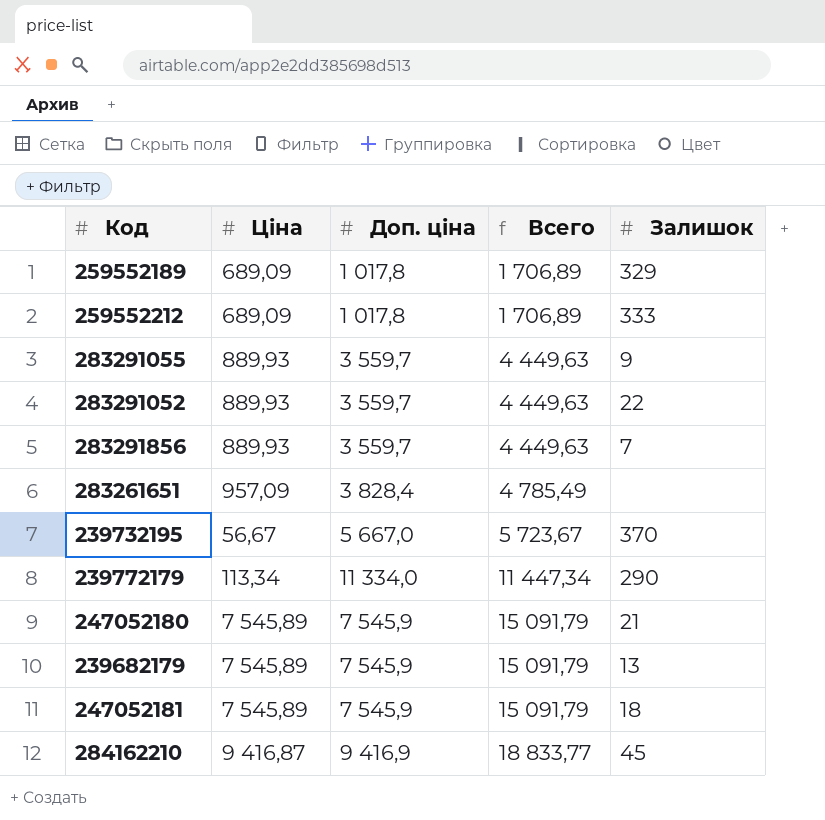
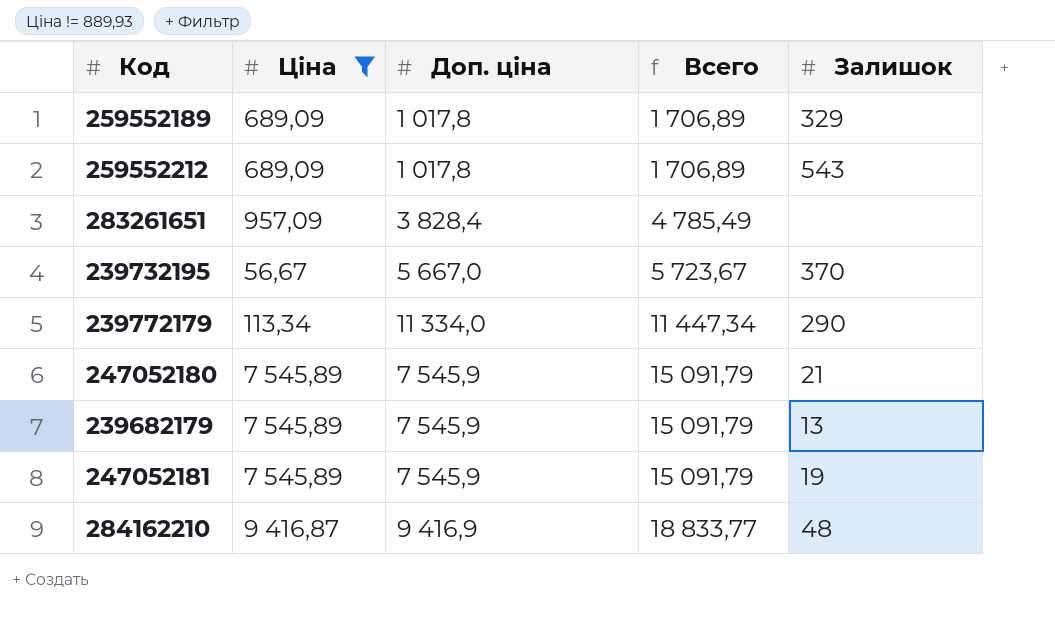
filter: none -> Ціна != 889,93
259552212 | Залишок: 333 -> 543
247052181 | Залишок: 18 -> 19
284162210 | Залишок: 45 -> 48

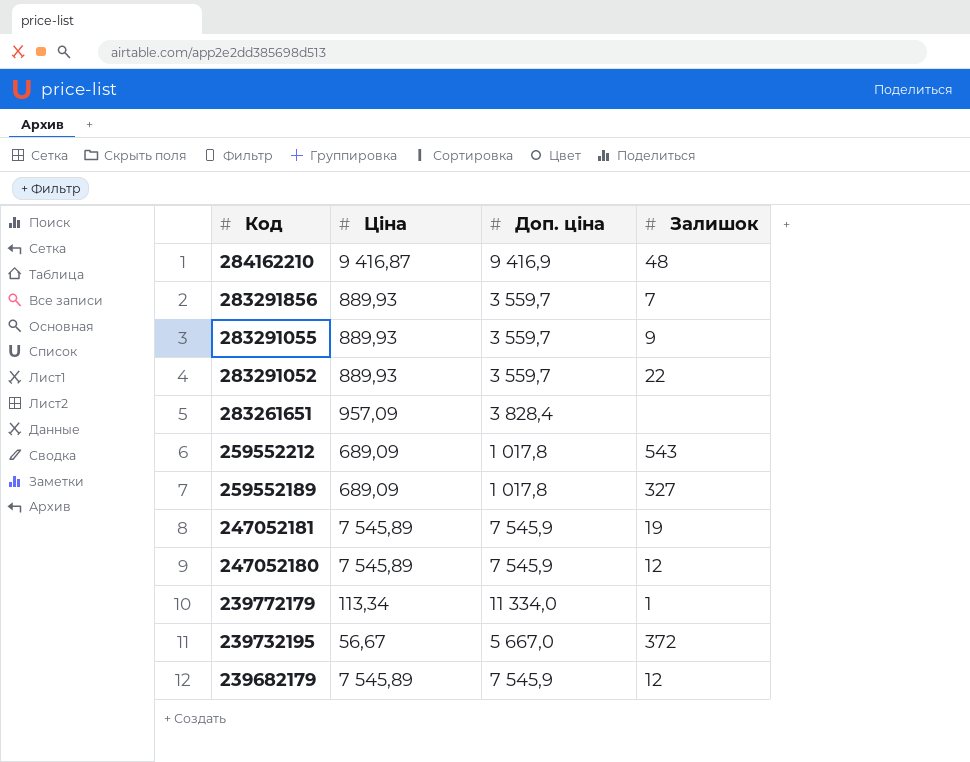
filter: Ціна != 889,93 -> none
row order: Всего ascending -> Код descending
column Всего | formula: [Ціна] + [Доп. ціна] -> none
259552189 | Залишок: 329 -> 327
247052180 | Залишок: 21 -> 12
239772179 | Залишок: 290 -> 1
239732195 | Залишок: 370 -> 372
239682179 | Залишок: 13 -> 12

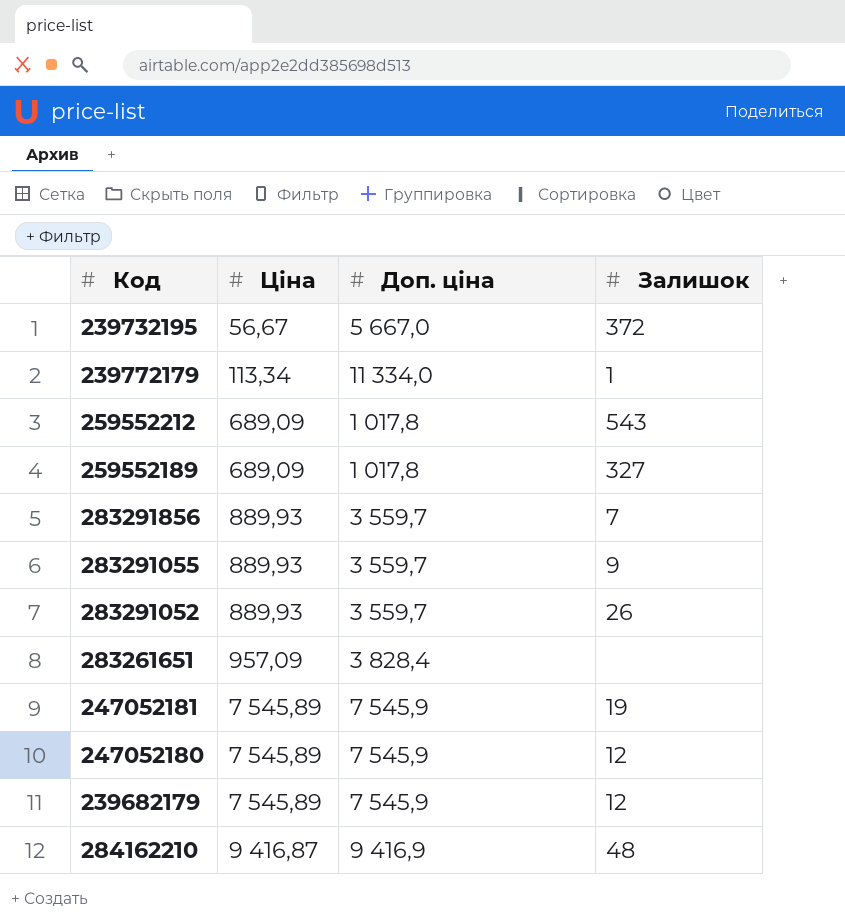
row order: Код descending -> Ціна ascending
283291052 | Залишок: 22 -> 26

